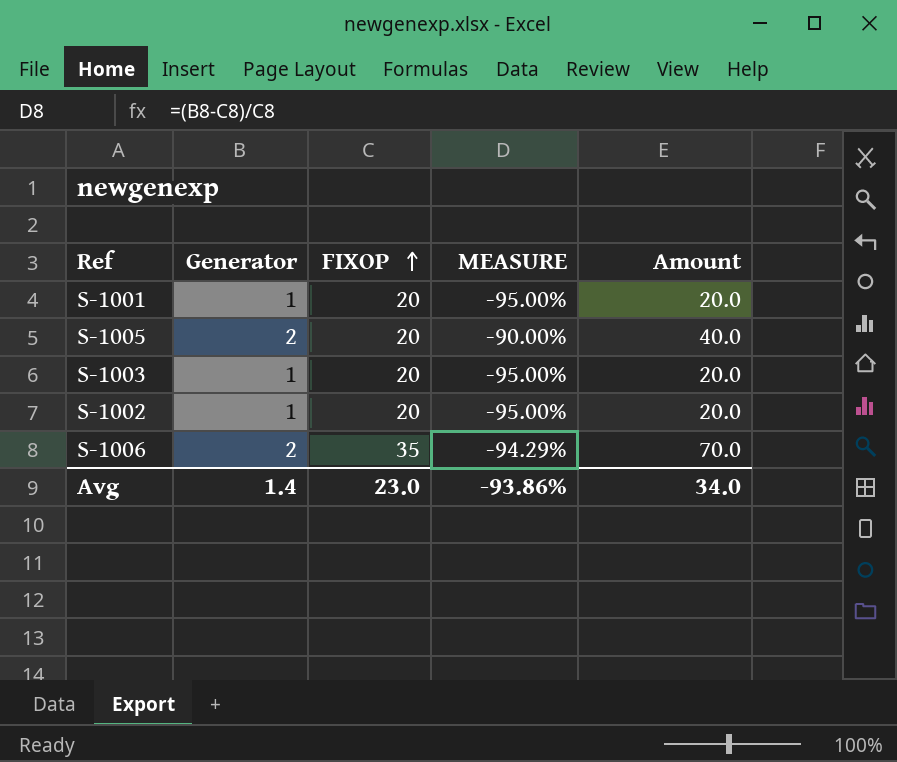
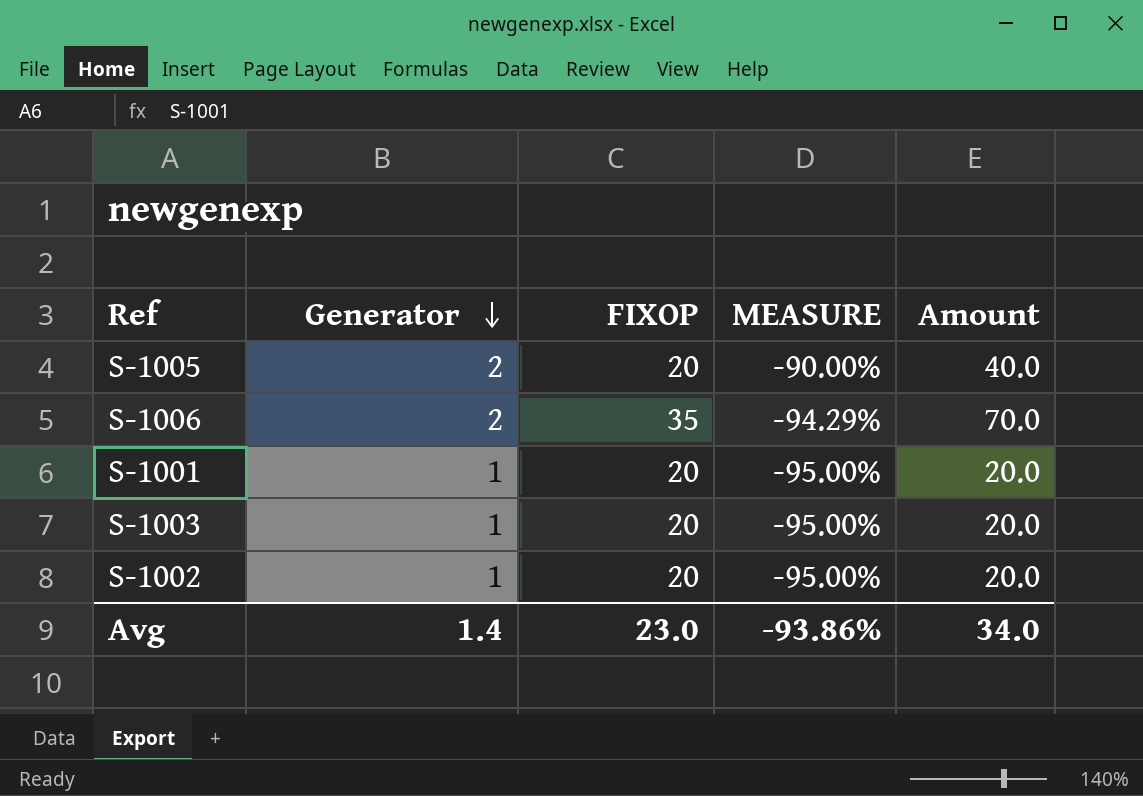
row order: FIXOP ascending -> Generator descending

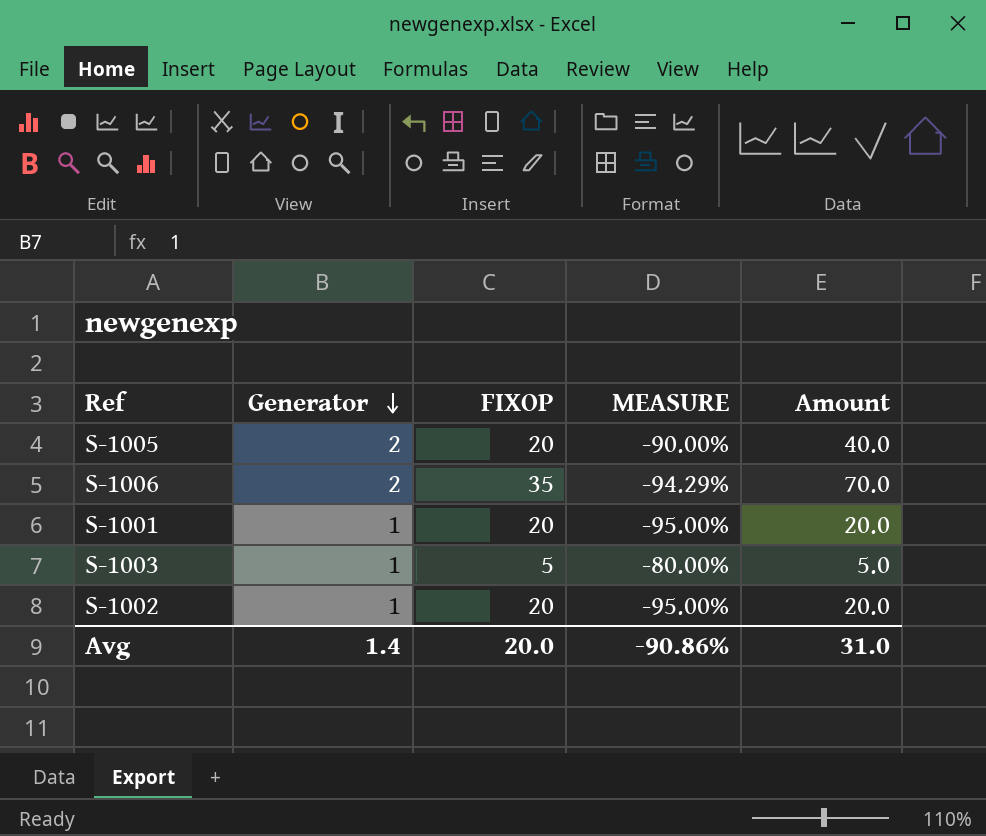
S-1003 | FIXOP: 20 -> 5
S-1003 | MEASURE: -95.00% -> -80.00%
S-1003 | Amount: 20.0 -> 5.0
Avg | FIXOP: 23.0 -> 20.0
Avg | MEASURE: -93.86% -> -90.86%
Avg | Amount: 34.0 -> 31.0

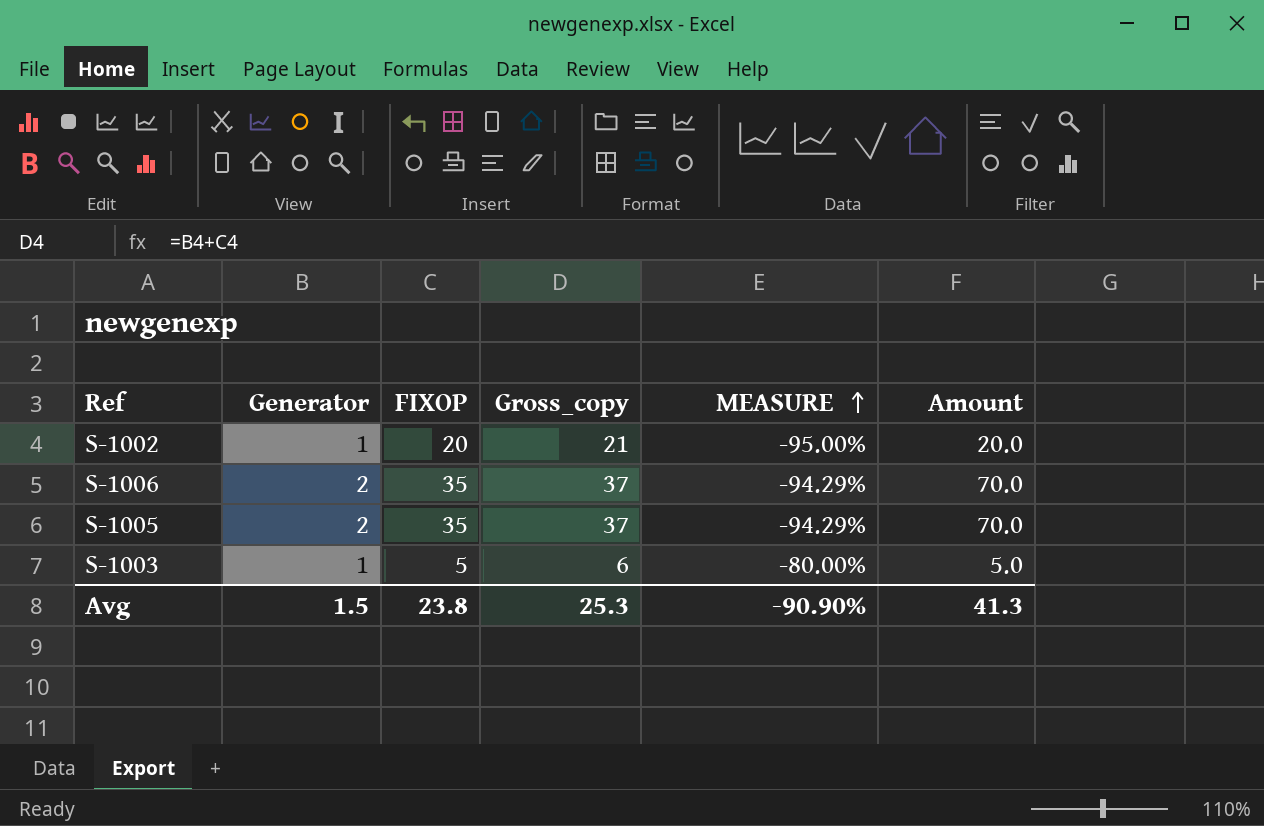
row order: Generator descending -> MEASURE ascending
column Gross_copy | formula: none -> [Generator] + [FIXOP]
row S-1001: 1 | 20 | -95.00% | 20.0 -> none
S-1005 | FIXOP: 20 -> 35
S-1005 | MEASURE: -90.00% -> -94.29%
S-1005 | Amount: 40.0 -> 70.0
Avg | Generator: 1.4 -> 1.5
Avg | FIXOP: 20.0 -> 23.8
Avg | MEASURE: -90.86% -> -90.90%
Avg | Amount: 31.0 -> 41.3

